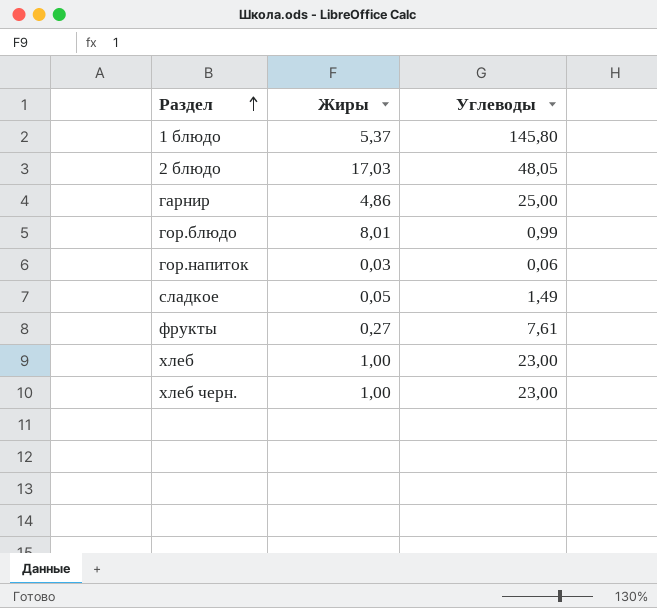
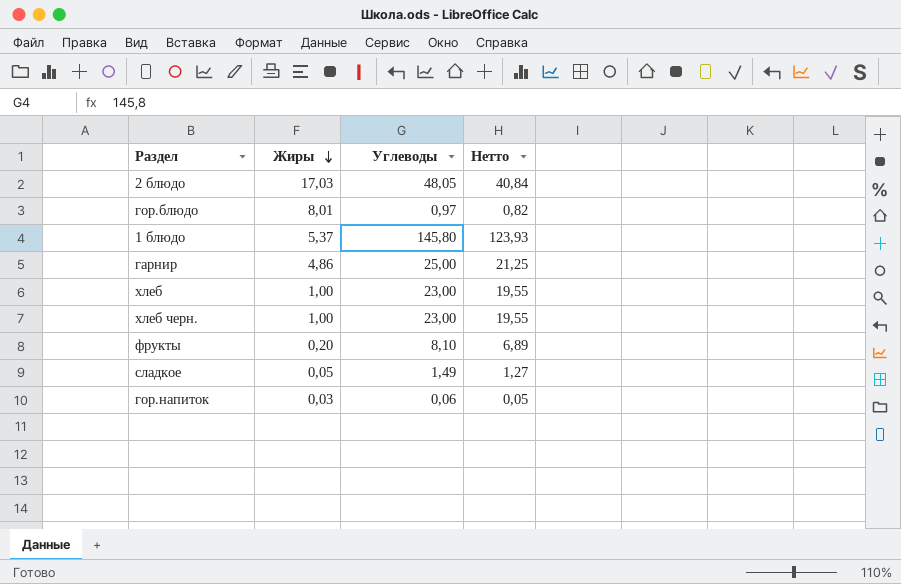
row order: Раздел ascending -> Жиры descending
column Нетто | formula: none -> [Углеводы] * 0,85
гор.блюдо | Углеводы: 0,99 -> 0,97
фрукты | Жиры: 0,27 -> 0,20
фрукты | Углеводы: 7,61 -> 8,10

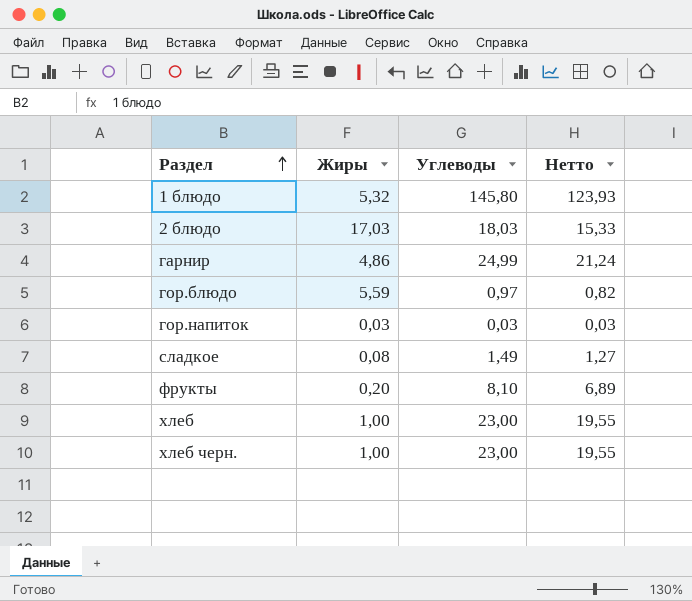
row order: Жиры descending -> Раздел ascending
1 блюдо | Жиры: 5,37 -> 5,32
2 блюдо | Углеводы: 48,05 -> 18,03
2 блюдо | Нетто: 40,84 -> 15,33
гарнир | Углеводы: 25,00 -> 24,99
гарнир | Нетто: 21,25 -> 21,24
гор.блюдо | Жиры: 8,01 -> 5,59
гор.напиток | Углеводы: 0,06 -> 0,03
гор.напиток | Нетто: 0,05 -> 0,03
сладкое | Жиры: 0,05 -> 0,08

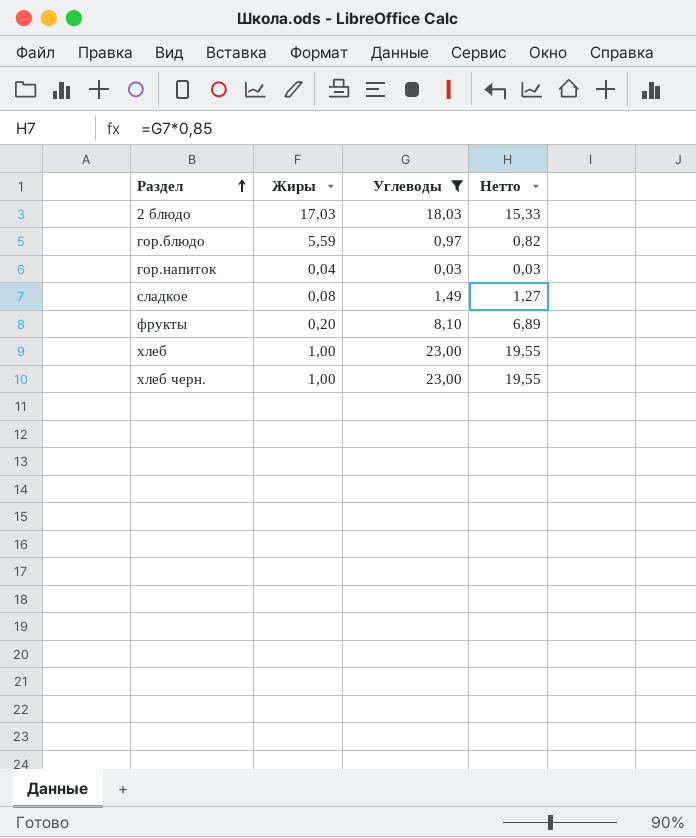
filter: none -> Углеводы <= 23,00
гор.напиток | Жиры: 0,03 -> 0,04

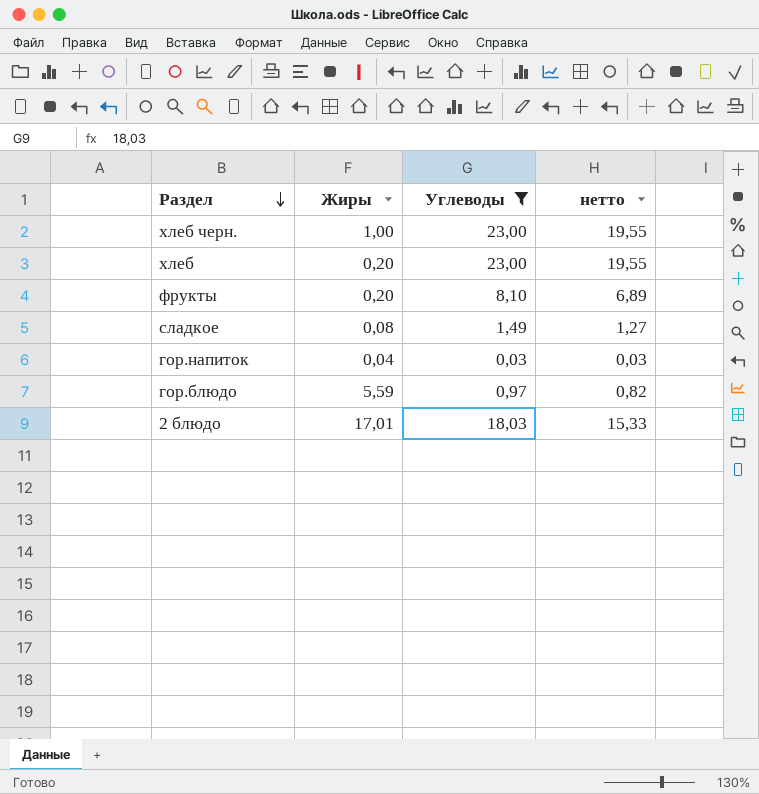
row order: Раздел ascending -> Раздел descending
column name: Нетто -> нетто
хлеб | Жиры: 1,00 -> 0,20
2 блюдо | Жиры: 17,03 -> 17,01

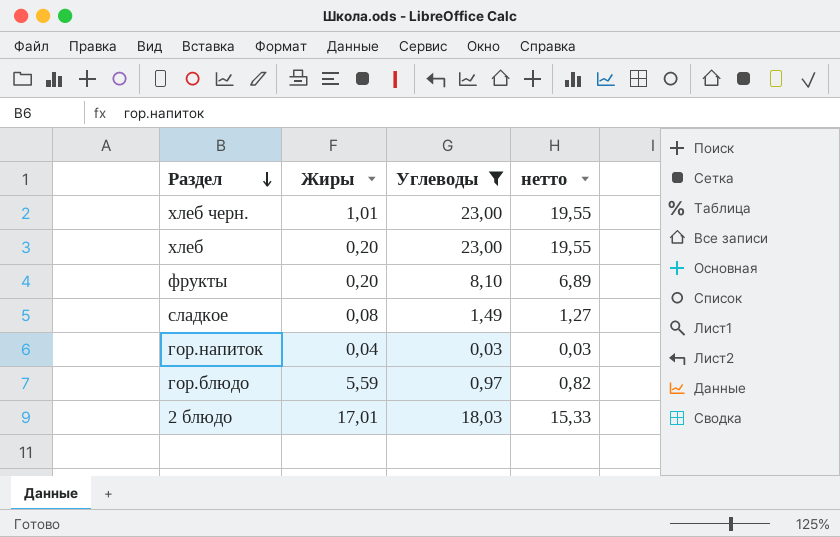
хлеб черн. | Жиры: 1,00 -> 1,01

